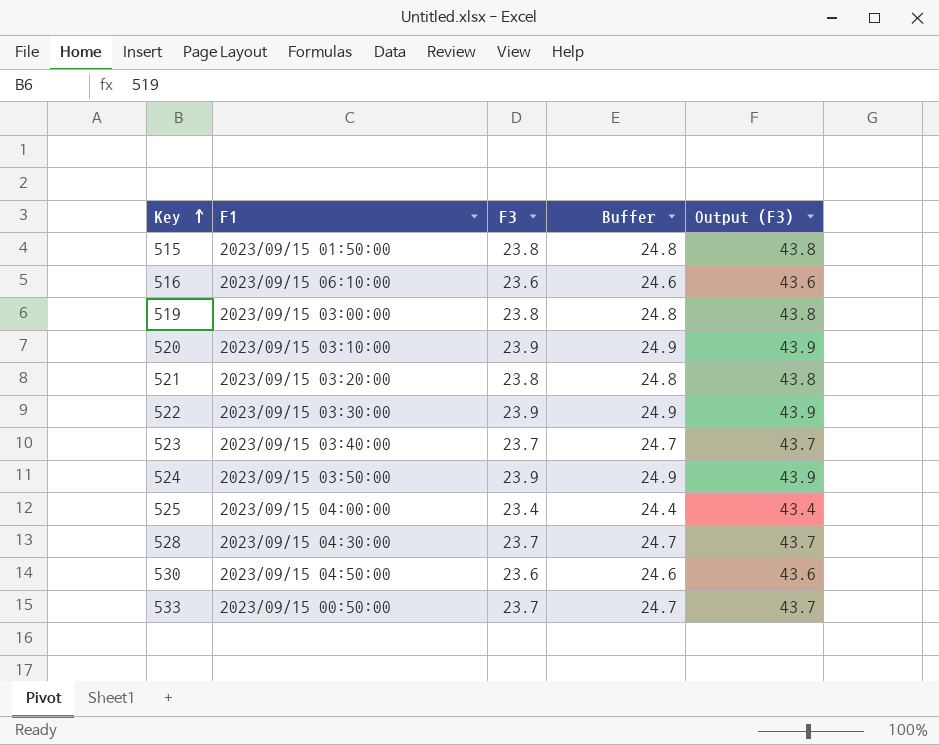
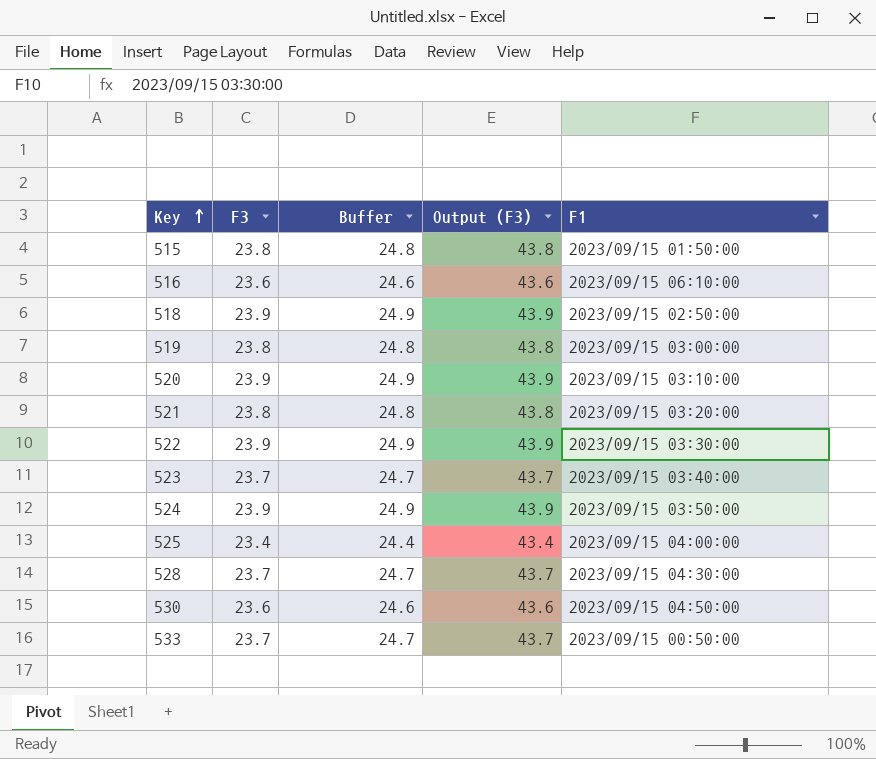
column F1 | position: 2 -> 5
row 518: none -> 23.9 | 24.9 | 43.9 | 2023/09/15 02:50:00

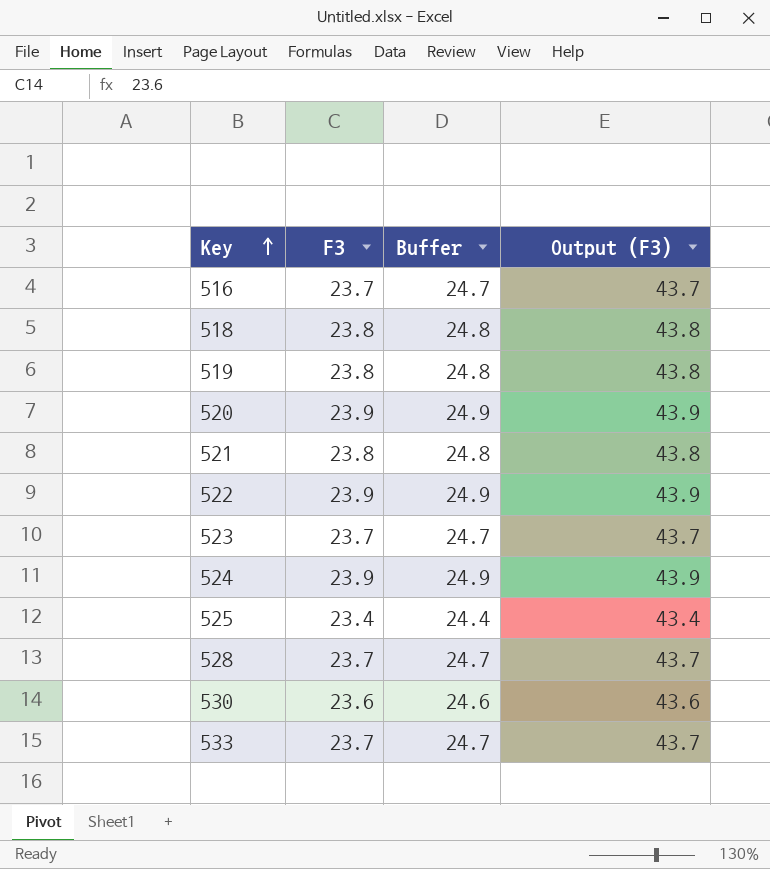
column F1 | position: 5 -> none
row 515: 23.8 | 24.8 | 43.8 | 2023/09/15 01:50:00 -> none
516 | F3: 23.6 -> 23.7
516 | Buffer: 24.6 -> 24.7
516 | Output (F3): 43.6 -> 43.7
518 | F3: 23.9 -> 23.8
518 | Buffer: 24.9 -> 24.8
518 | Output (F3): 43.9 -> 43.8

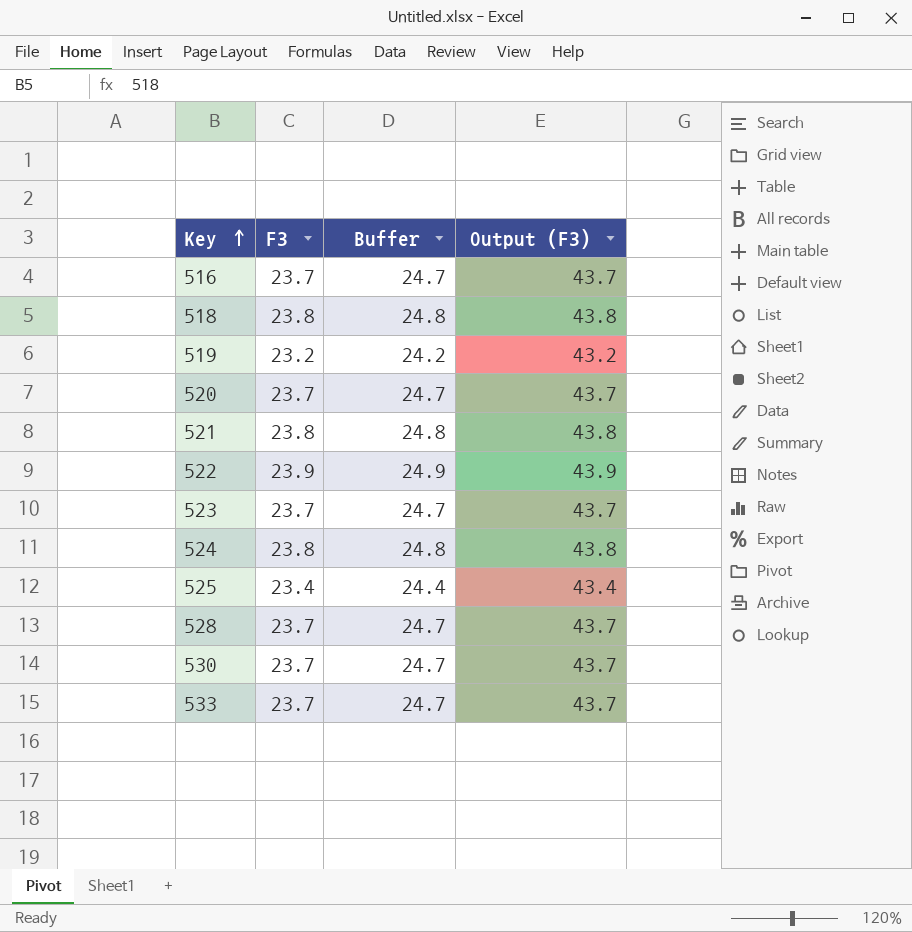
519 | F3: 23.8 -> 23.2
519 | Buffer: 24.8 -> 24.2
519 | Output (F3): 43.8 -> 43.2
520 | F3: 23.9 -> 23.7
520 | Buffer: 24.9 -> 24.7
520 | Output (F3): 43.9 -> 43.7
524 | F3: 23.9 -> 23.8
524 | Buffer: 24.9 -> 24.8
524 | Output (F3): 43.9 -> 43.8
530 | F3: 23.6 -> 23.7
530 | Buffer: 24.6 -> 24.7
530 | Output (F3): 43.6 -> 43.7

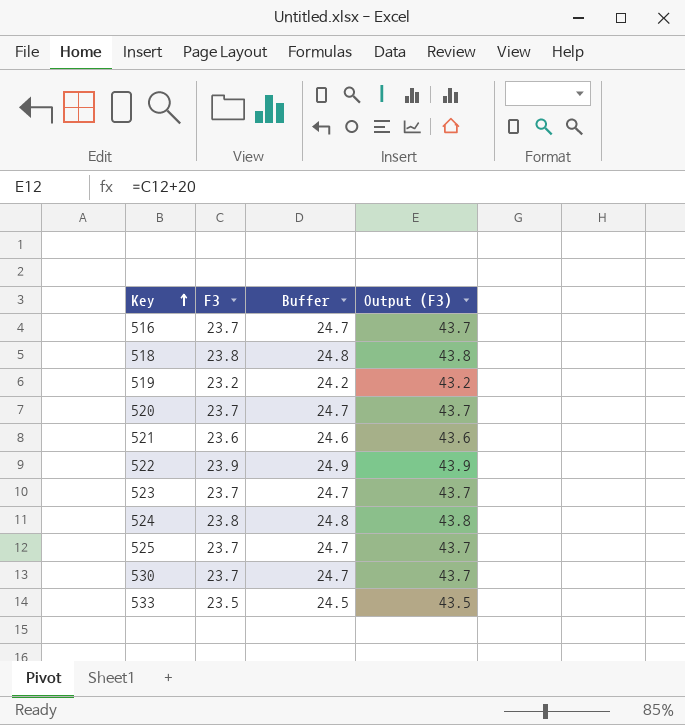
row 528: 23.7 | 24.7 | 43.7 -> none
521 | F3: 23.8 -> 23.6
521 | Buffer: 24.8 -> 24.6
521 | Output (F3): 43.8 -> 43.6
525 | F3: 23.4 -> 23.7
525 | Buffer: 24.4 -> 24.7
525 | Output (F3): 43.4 -> 43.7
533 | F3: 23.7 -> 23.5
533 | Buffer: 24.7 -> 24.5
533 | Output (F3): 43.7 -> 43.5

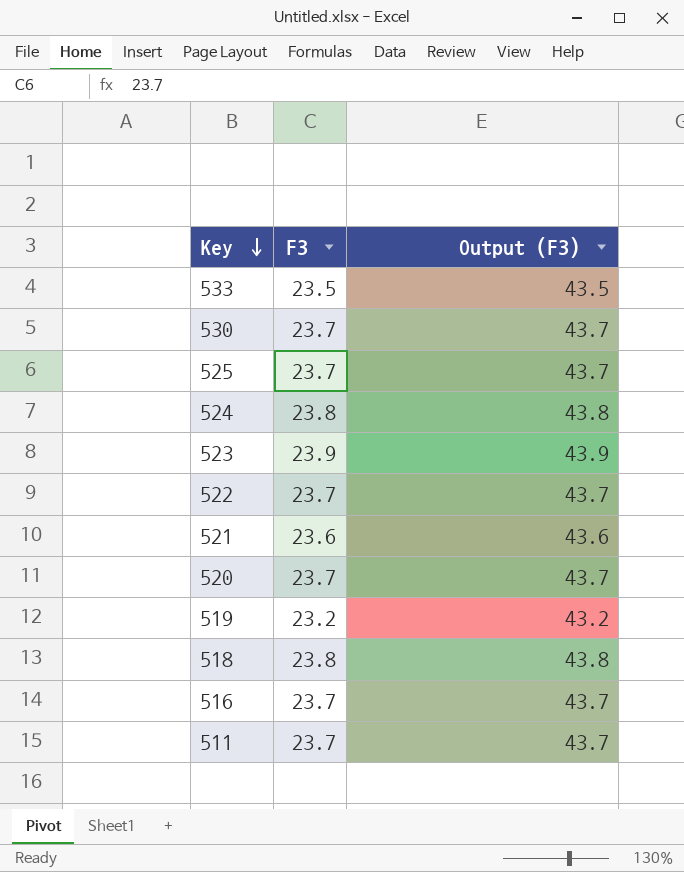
row order: Key ascending -> Key descending
column Buffer | formula: [F3] + 1 -> none
523 | F3: 23.7 -> 23.9
523 | Output (F3): 43.7 -> 43.9
522 | F3: 23.9 -> 23.7
522 | Output (F3): 43.9 -> 43.7
row 511: none -> 23.7 | 43.7

